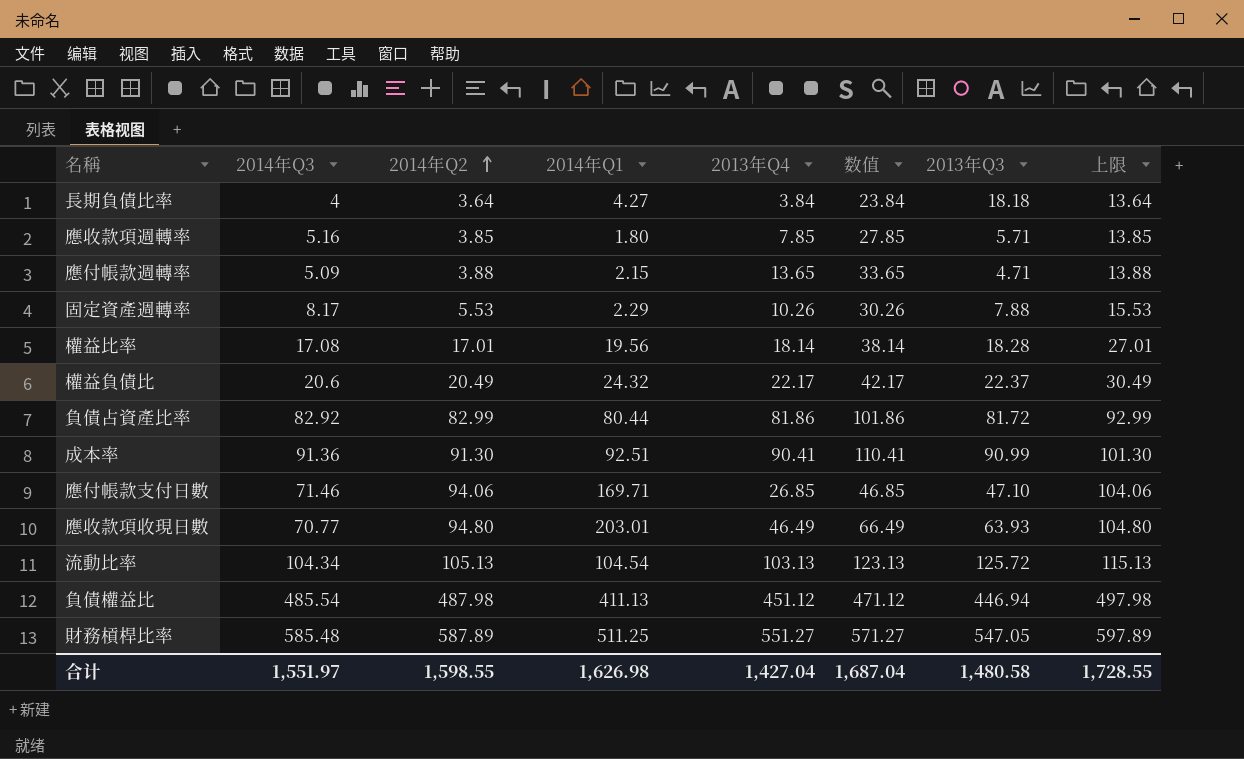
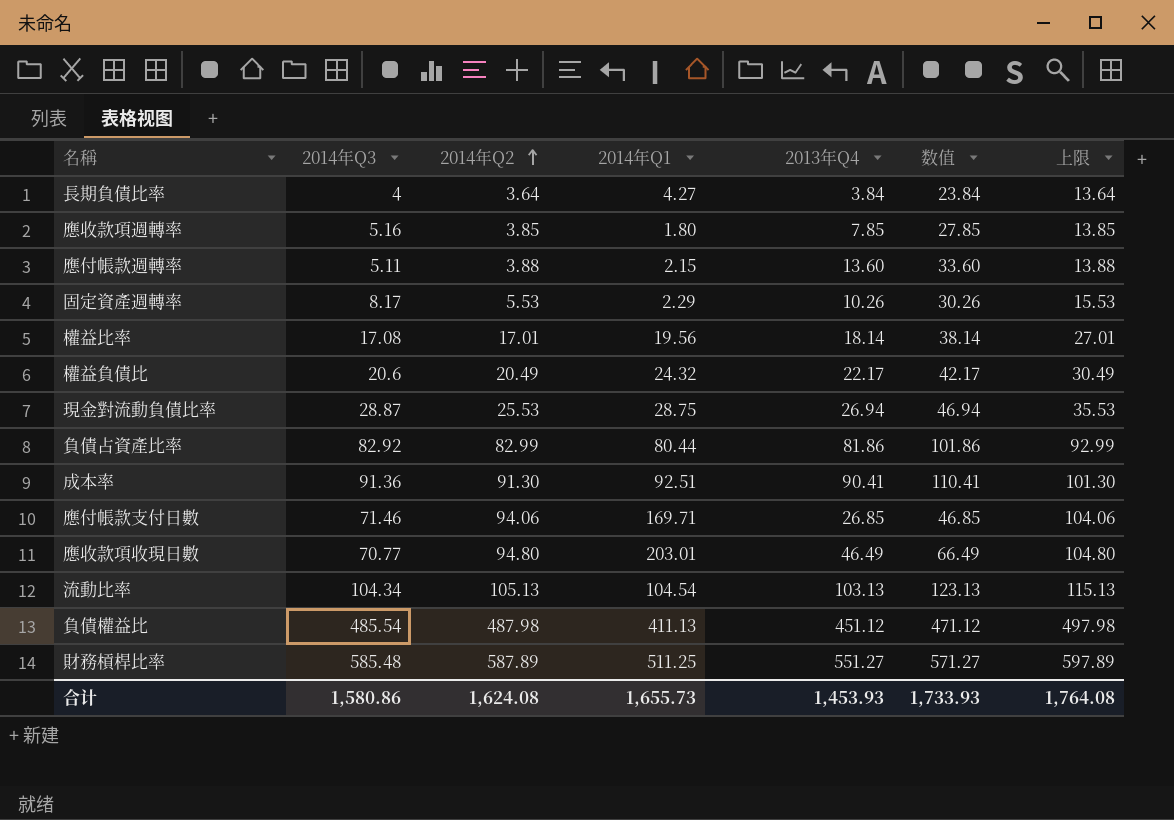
column 2013年Q3 | position: 7 -> none
應付帳款週轉率 | 2014年Q3: 5.09 -> 5.11
應付帳款週轉率 | 2013年Q4: 13.65 -> 13.60
應付帳款週轉率 | 数值: 33.65 -> 33.60
row 現金對流動負債比率: none -> 28.87 | 25.53 | 28.75 | 26.94 | 46.94 | 35.53
合计 | 2014年Q3: 1,551.97 -> 1,580.86
合计 | 2014年Q2: 1,598.55 -> 1,624.08
合计 | 2014年Q1: 1,626.98 -> 1,655.73
合计 | 2013年Q4: 1,427.04 -> 1,453.93
合计 | 数值: 1,687.04 -> 1,733.93
合计 | 上限: 1,728.55 -> 1,764.08

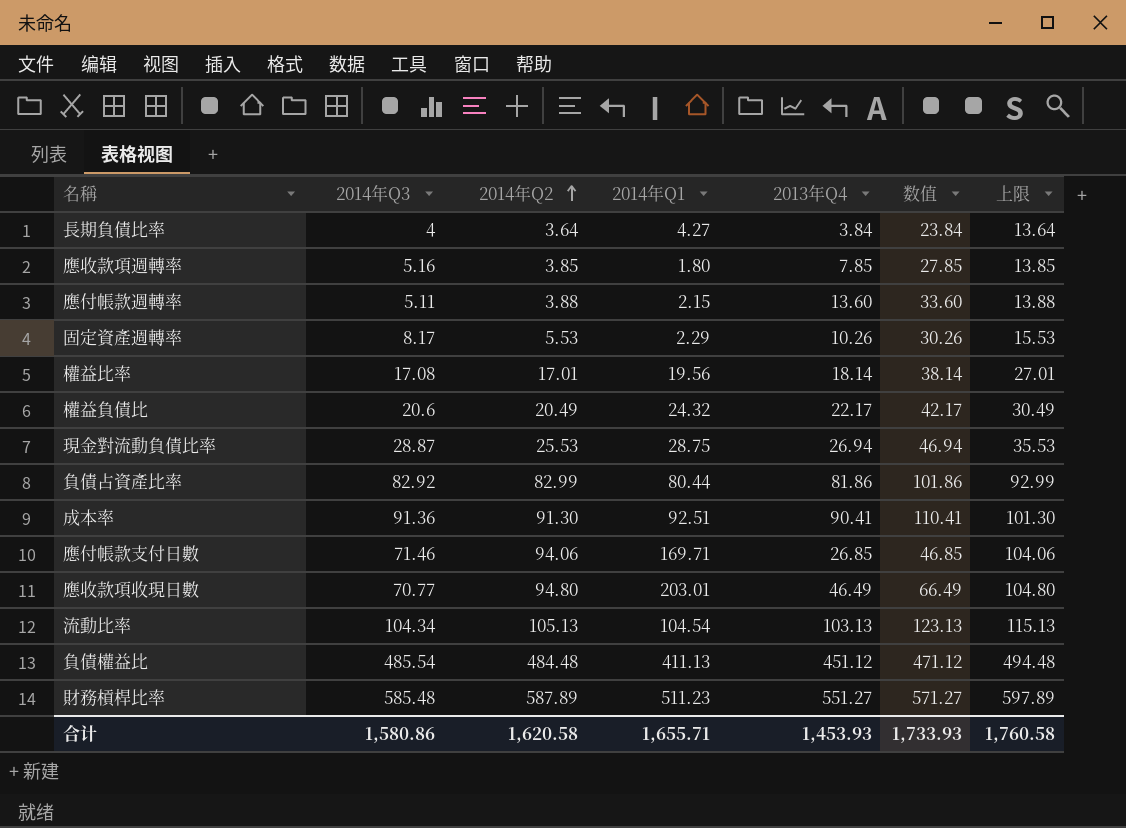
負債權益比 | 2014年Q2: 487.98 -> 484.48
負債權益比 | 上限: 497.98 -> 494.48
財務槓桿比率 | 2014年Q1: 511.25 -> 511.23
合计 | 2014年Q2: 1,624.08 -> 1,620.58
合计 | 2014年Q1: 1,655.73 -> 1,655.71
合计 | 上限: 1,764.08 -> 1,760.58

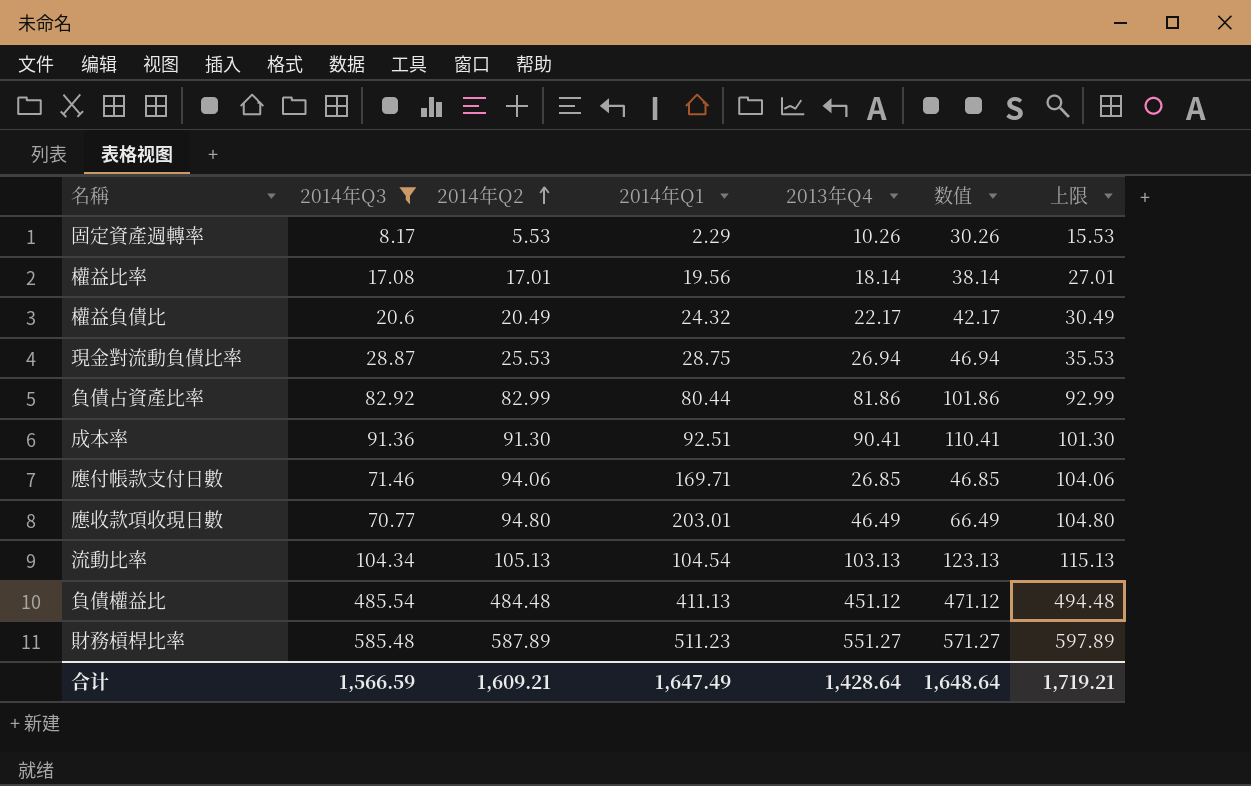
filter: none -> 2014年Q3 >= 8.17
合计 | 2014年Q3: 1,580.86 -> 1,566.59
合计 | 2014年Q2: 1,620.58 -> 1,609.21
合计 | 2014年Q1: 1,655.71 -> 1,647.49
合计 | 2013年Q4: 1,453.93 -> 1,428.64
合计 | 数值: 1,733.93 -> 1,648.64
合计 | 上限: 1,760.58 -> 1,719.21

